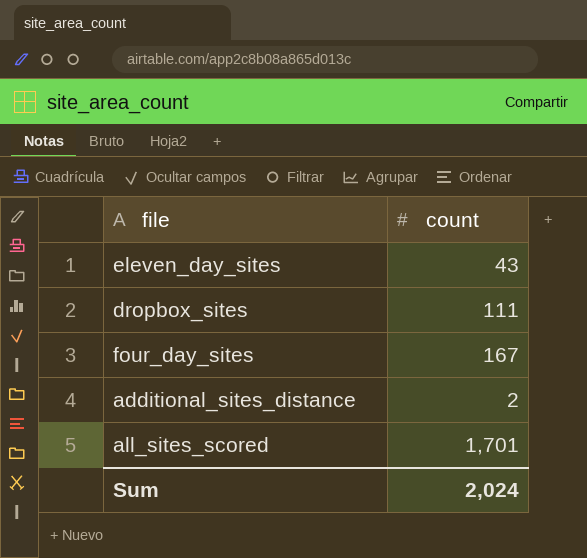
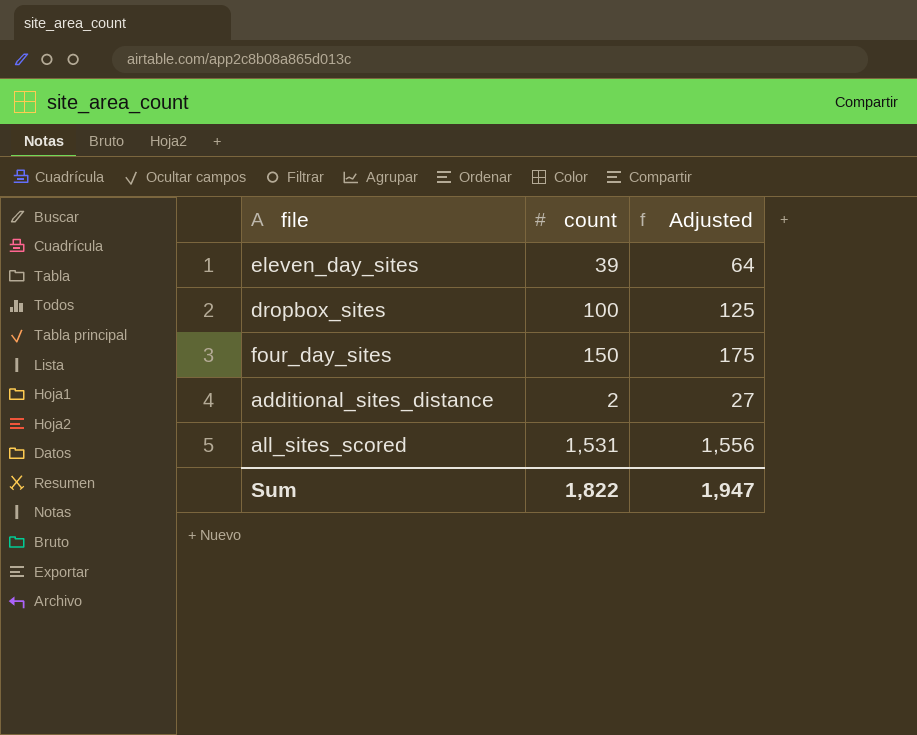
column Adjusted | formula: none -> [count] + 25
eleven_day_sites | count: 43 -> 39
dropbox_sites | count: 111 -> 100
four_day_sites | count: 167 -> 150
all_sites_scored | count: 1,701 -> 1,531
Sum | count: 2,024 -> 1,822

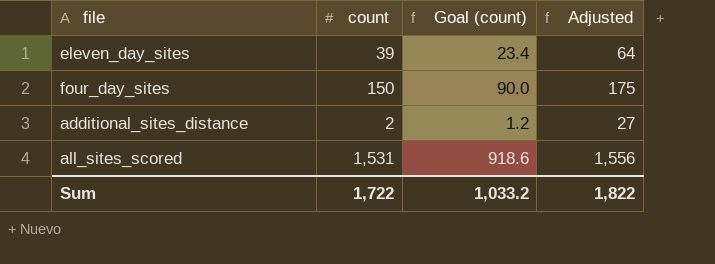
column Goal (count) | formula: none -> [count] * 0.6
row dropbox_sites: 100 | 125 -> none
Sum | count: 1,822 -> 1,722
Sum | Adjusted: 1,947 -> 1,822

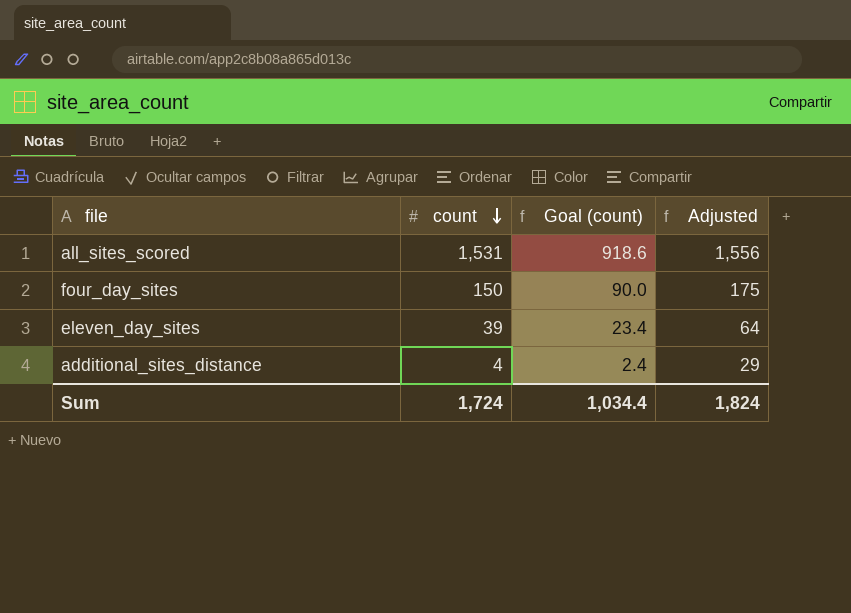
row order: none -> count descending
additional_sites_distance | count: 2 -> 4
additional_sites_distance | Goal (count): 1.2 -> 2.4
additional_sites_distance | Adjusted: 27 -> 29
Sum | count: 1,722 -> 1,724
Sum | Goal (count): 1,033.2 -> 1,034.4
Sum | Adjusted: 1,822 -> 1,824

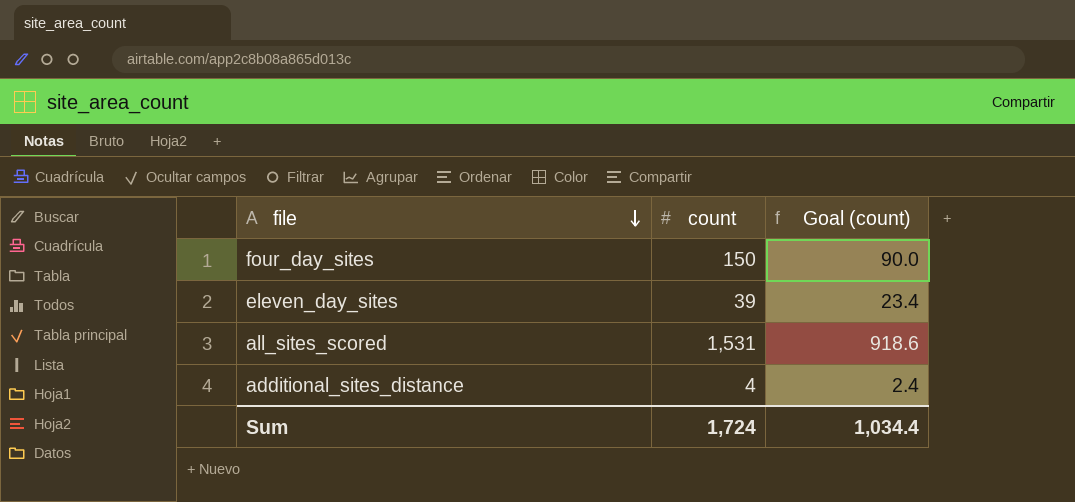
row order: count descending -> file descending
column Adjusted | formula: [count] + 25 -> none

